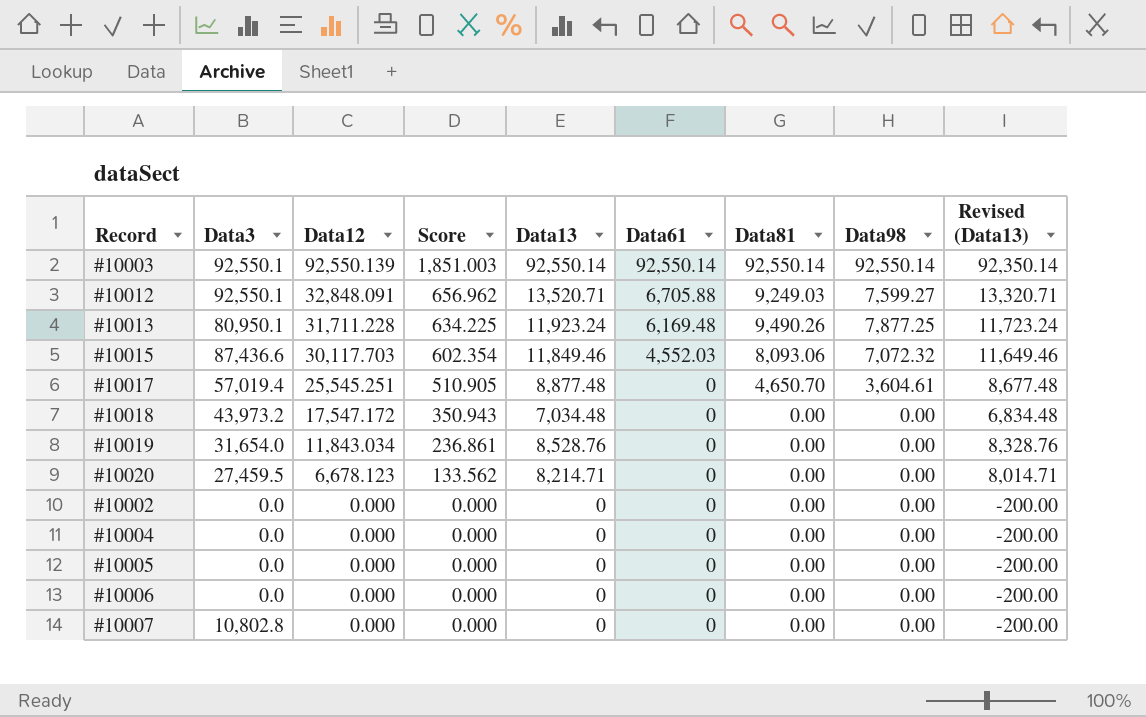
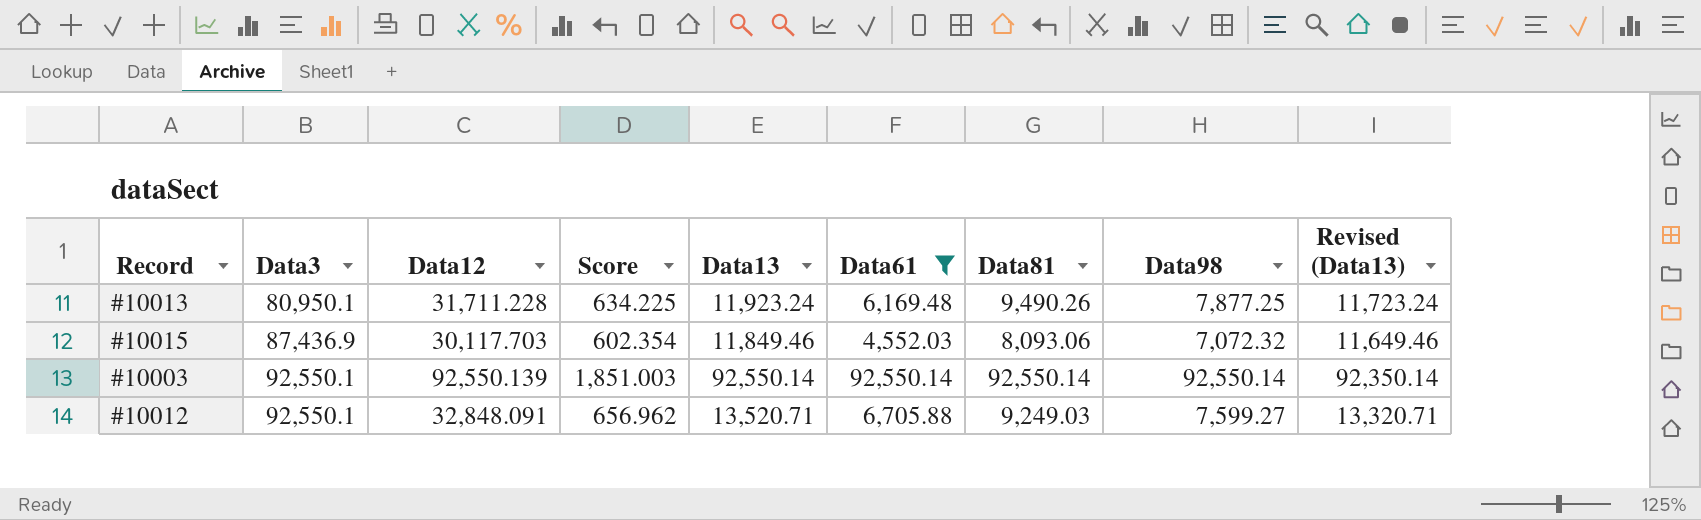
filter: none -> Data61 != 0
row order: Data12 descending -> Data3 ascending
#10015 | Data3: 87,436.6 -> 87,436.9

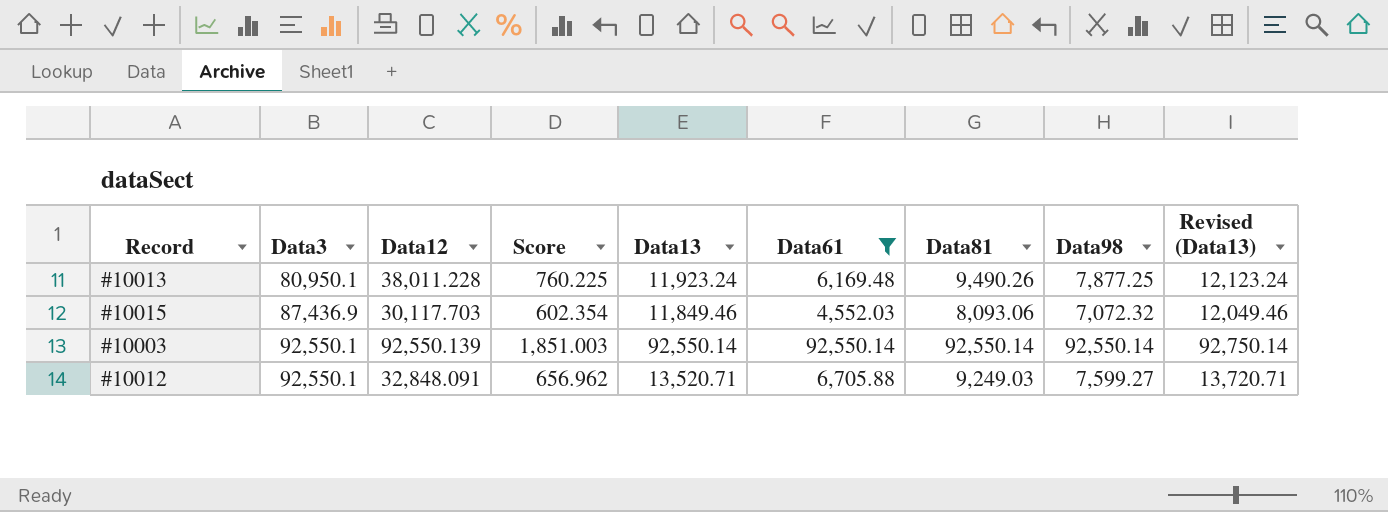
column Revised (Data13) | formula: [Data13] - 200 -> [Data13] + 200
#10013 | Data12: 31,711.228 -> 38,011.228
#10013 | Score: 634.225 -> 760.225

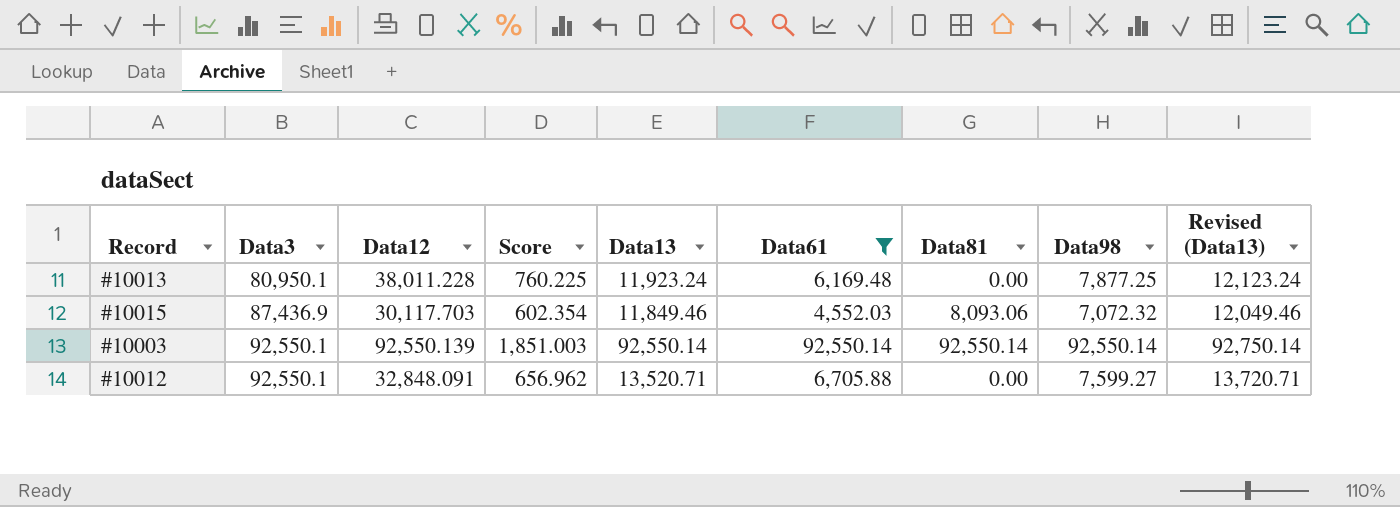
#10013 | Data81: 9,490.26 -> 0.00
#10012 | Data81: 9,249.03 -> 0.00

